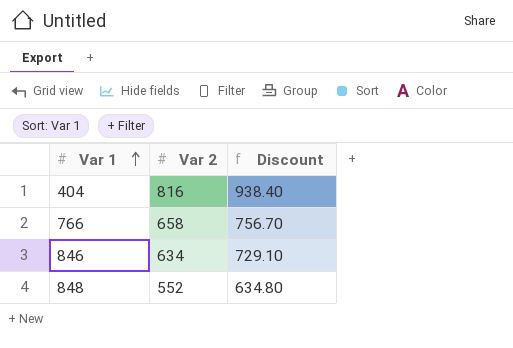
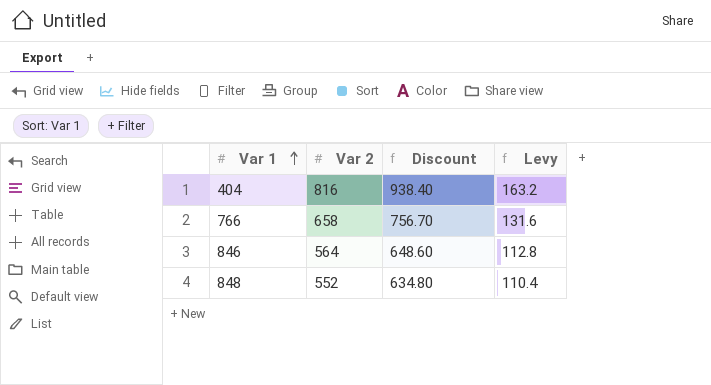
column Levy | formula: none -> [Var 2] * 0.2
846 | Var 2: 634 -> 564
846 | Discount: 729.10 -> 648.60

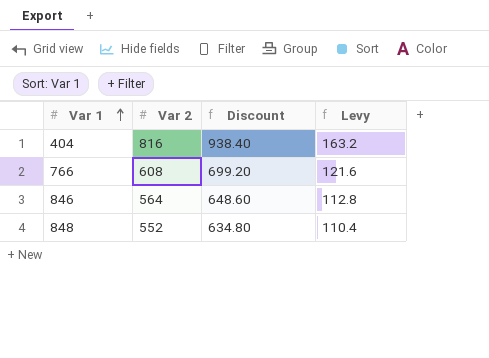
766 | Var 2: 658 -> 608
766 | Discount: 756.70 -> 699.20
766 | Levy: 131.6 -> 121.6

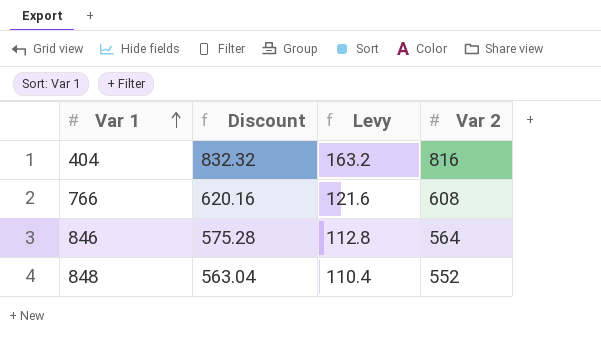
column Discount | formula: [Var 2] * 1.15 -> [Var 2] * 1.02
column Var 2 | position: 2 -> 4

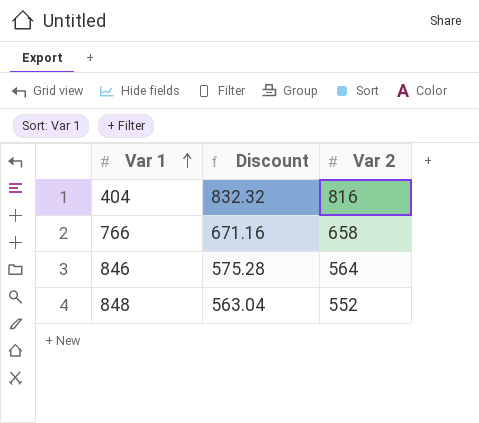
column Levy | formula: [Var 2] * 0.2 -> none
766 | Discount: 620.16 -> 671.16
766 | Var 2: 608 -> 658

